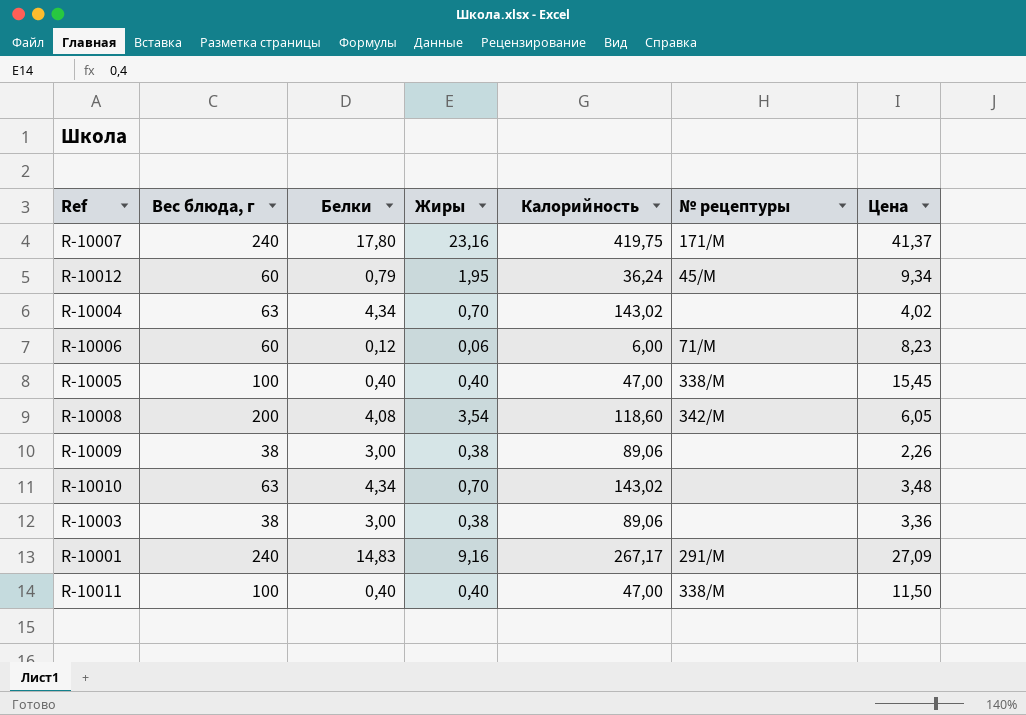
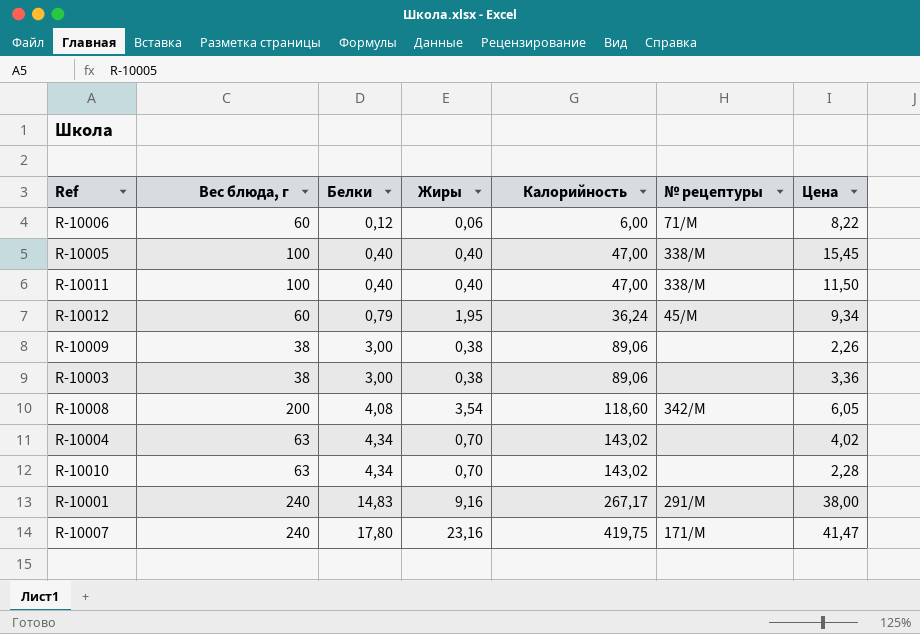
row order: none -> Белки ascending
R-10006 | Цена: 8,23 -> 8,22
R-10010 | Цена: 3,48 -> 2,28
R-10001 | Цена: 27,09 -> 38,00
R-10007 | Цена: 41,37 -> 41,47

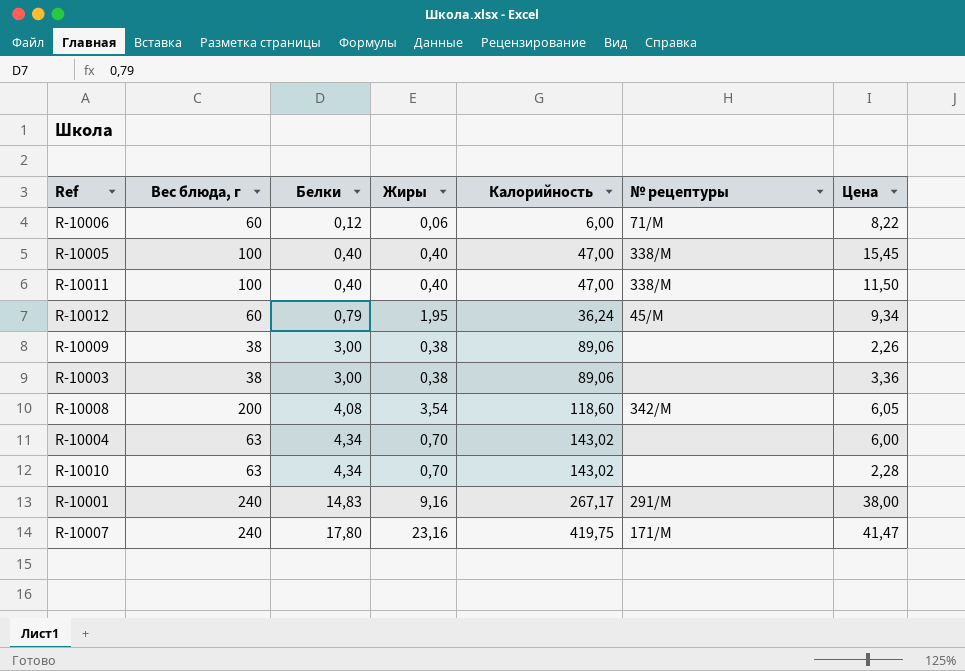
R-10004 | Цена: 4,02 -> 6,00

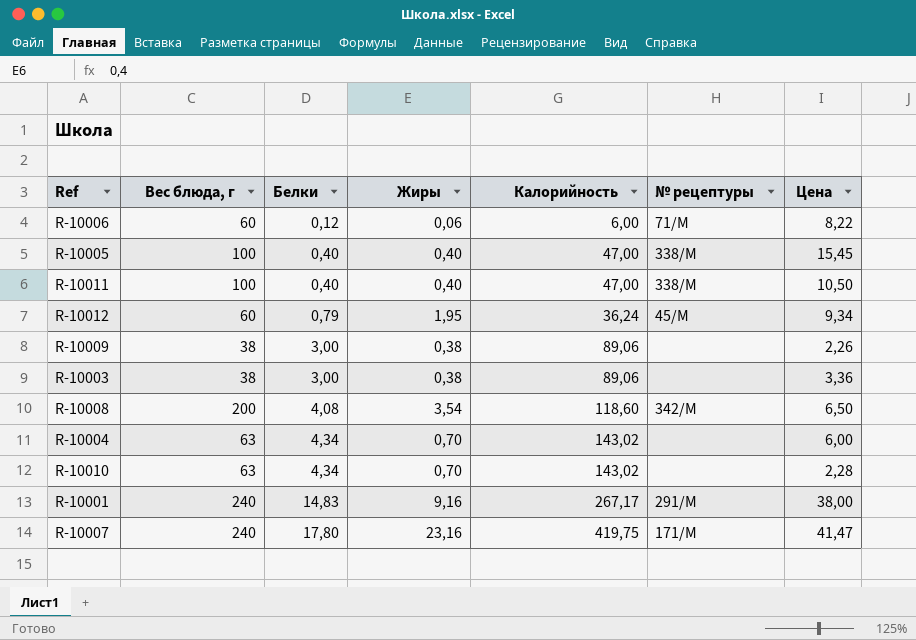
R-10011 | Цена: 11,50 -> 10,50
R-10008 | Цена: 6,05 -> 6,50

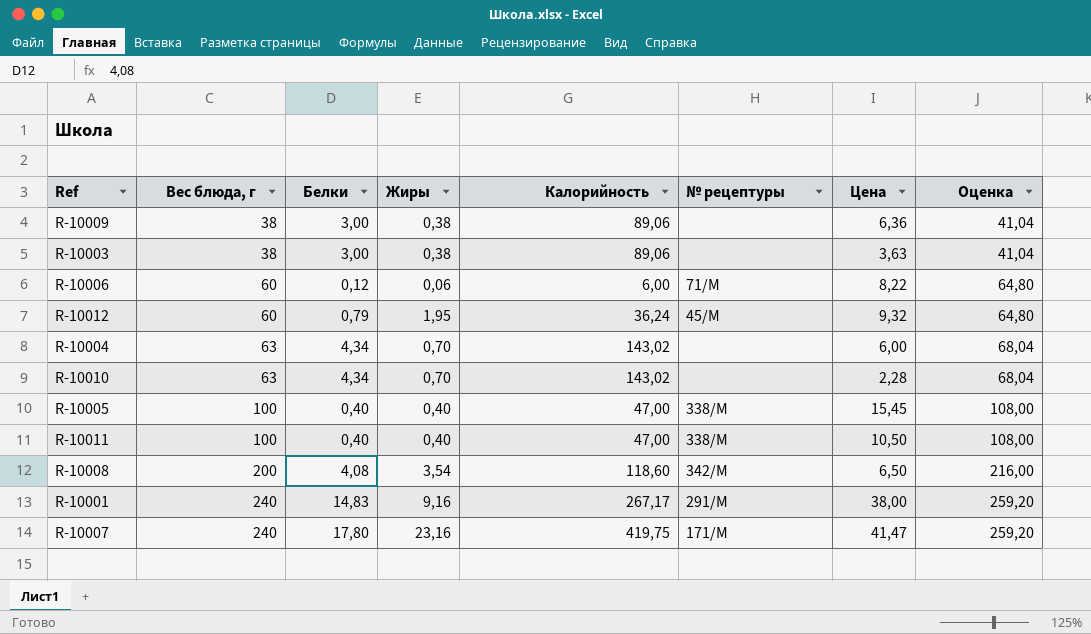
row order: Белки ascending -> Вес блюда, г ascending
column Оценка | formula: none -> [Вес блюда, г] * 1,08
R-10009 | Цена: 2,26 -> 6,36
R-10003 | Цена: 3,36 -> 3,63
R-10012 | Цена: 9,34 -> 9,32

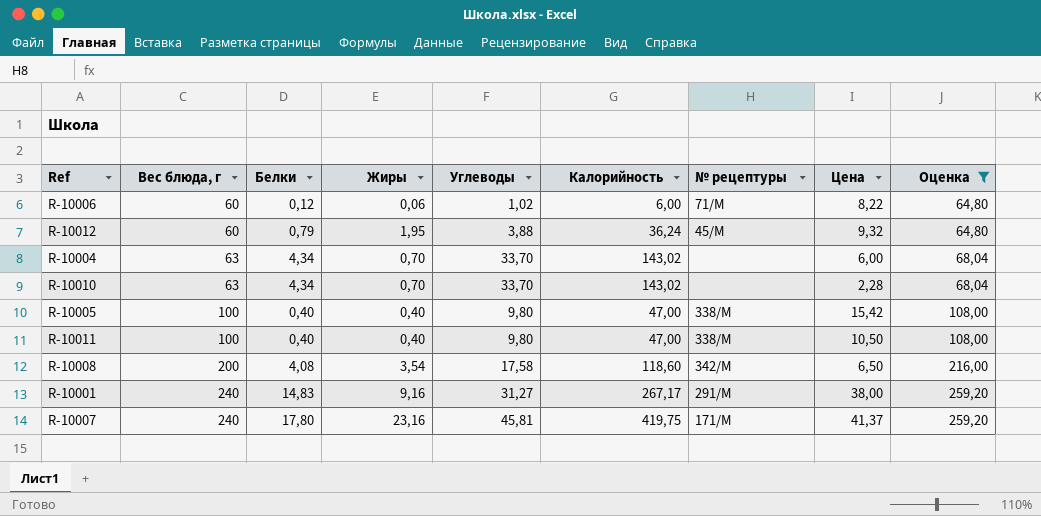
filter: none -> Оценка != 41,04
column Углеводы | position: none -> 5
R-10005 | Цена: 15,45 -> 15,42
R-10007 | Цена: 41,47 -> 41,37

